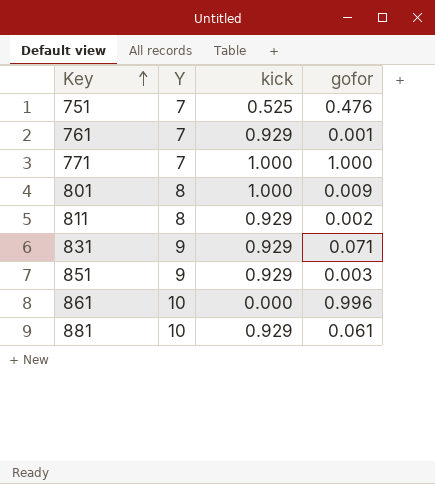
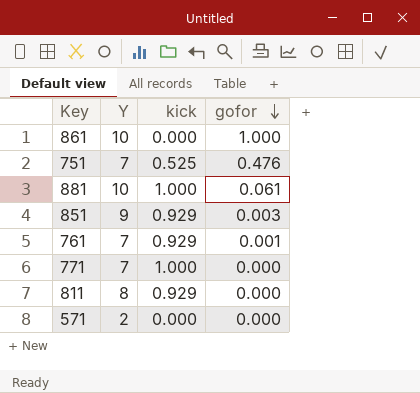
row order: Key ascending -> gofor descending
row 801: 8 | 1.000 | 0.009 -> none
row 831: 9 | 0.929 | 0.071 -> none
861 | gofor: 0.996 -> 1.000
881 | kick: 0.929 -> 1.000
771 | gofor: 1.000 -> 0.000
811 | gofor: 0.002 -> 0.000
row 571: none -> 2 | 0.000 | 0.000

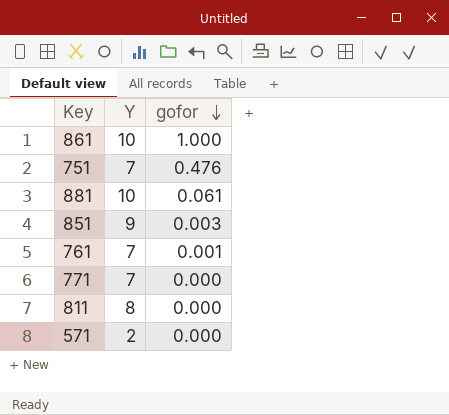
column kick | position: 3 -> none

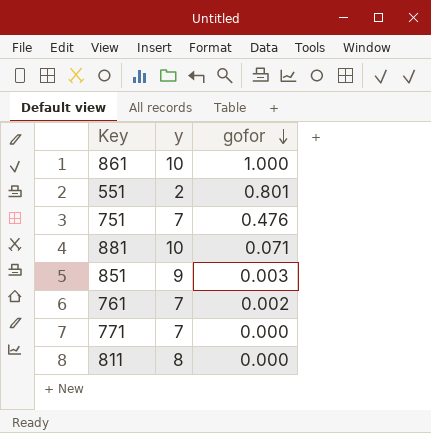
column name: Y -> y
row 571: 2 | 0.000 -> none
row 551: none -> 2 | 0.801
881 | gofor: 0.061 -> 0.071
761 | gofor: 0.001 -> 0.002

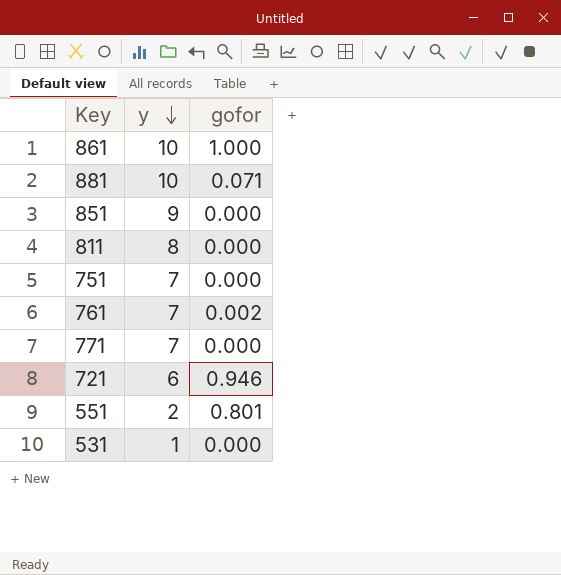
row order: gofor descending -> y descending
851 | gofor: 0.003 -> 0.000
751 | gofor: 0.476 -> 0.000
row 721: none -> 6 | 0.946
row 531: none -> 1 | 0.000

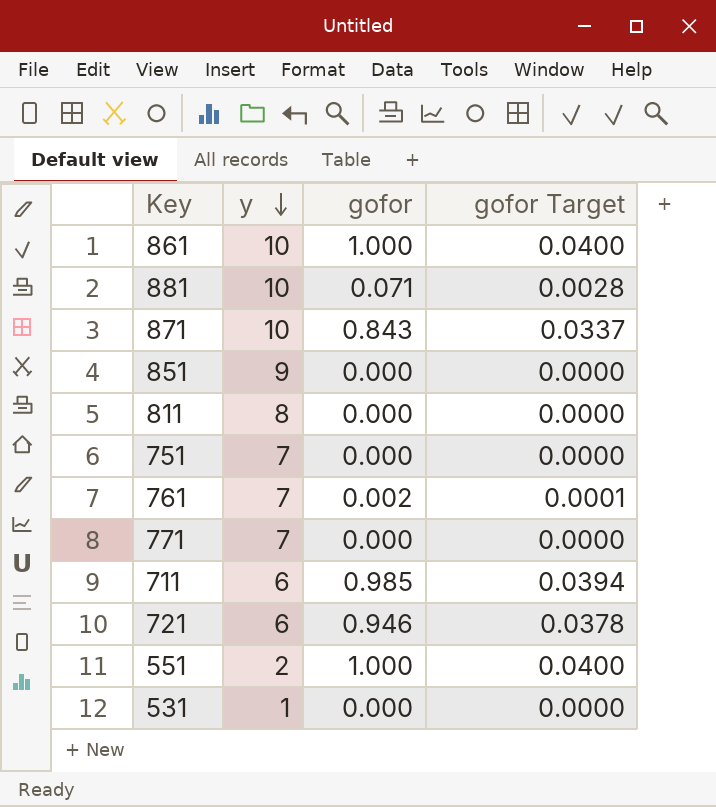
column gofor Target | formula: none -> [gofor] * 0.04
row 871: none -> 10 | 0.843 | 0.0337
row 711: none -> 6 | 0.985 | 0.0394
551 | gofor: 0.801 -> 1.000

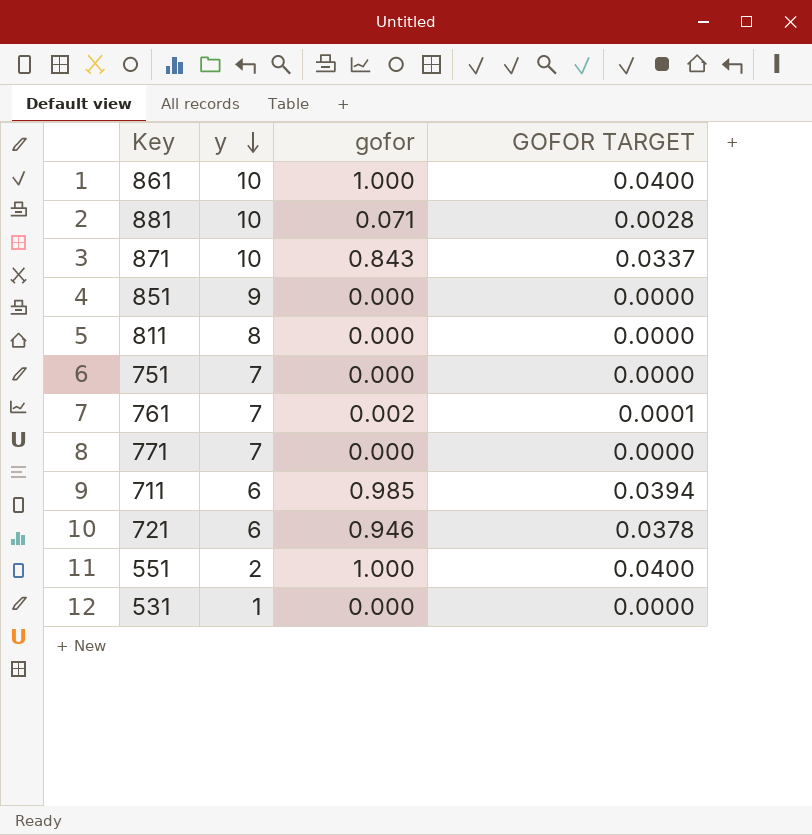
column name: gofor Target -> GOFOR TARGET

